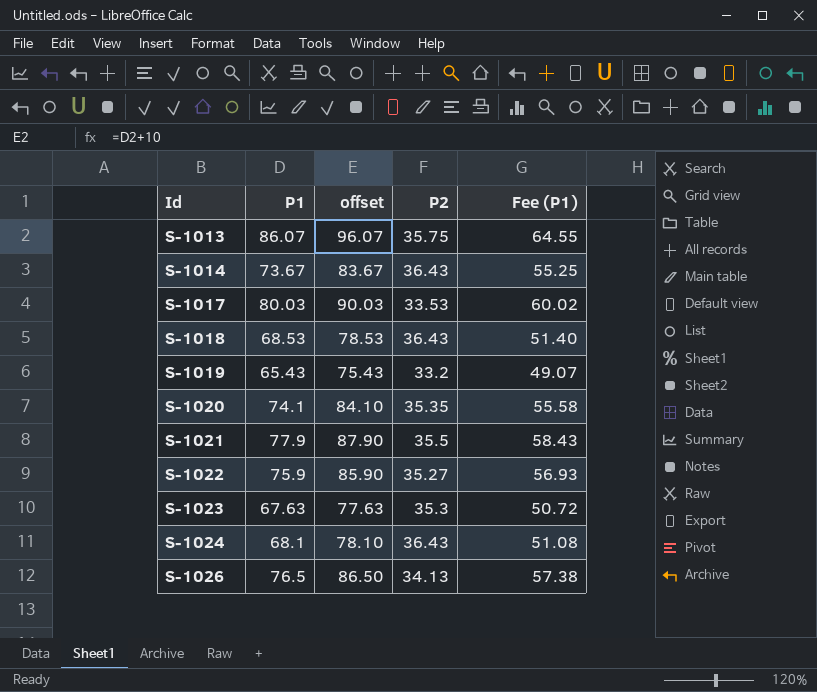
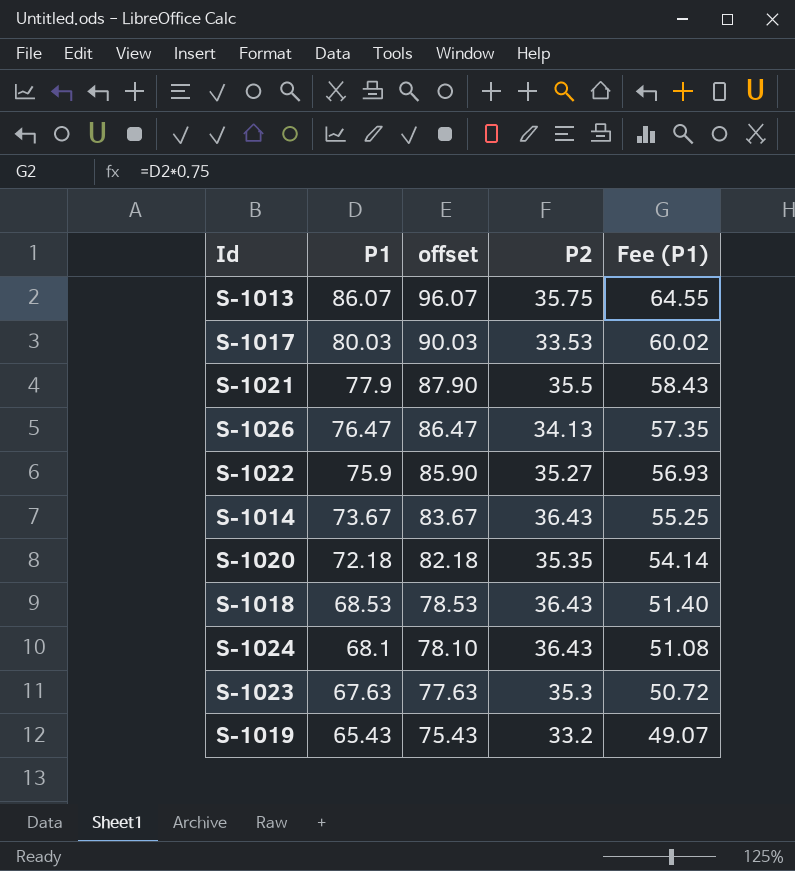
row order: Id ascending -> P1 descending
S-1026 | P1: 76.5 -> 76.47
S-1026 | offset: 86.50 -> 86.47
S-1026 | Fee (P1): 57.38 -> 57.35
S-1020 | P1: 74.1 -> 72.18
S-1020 | offset: 84.10 -> 82.18
S-1020 | Fee (P1): 55.58 -> 54.14

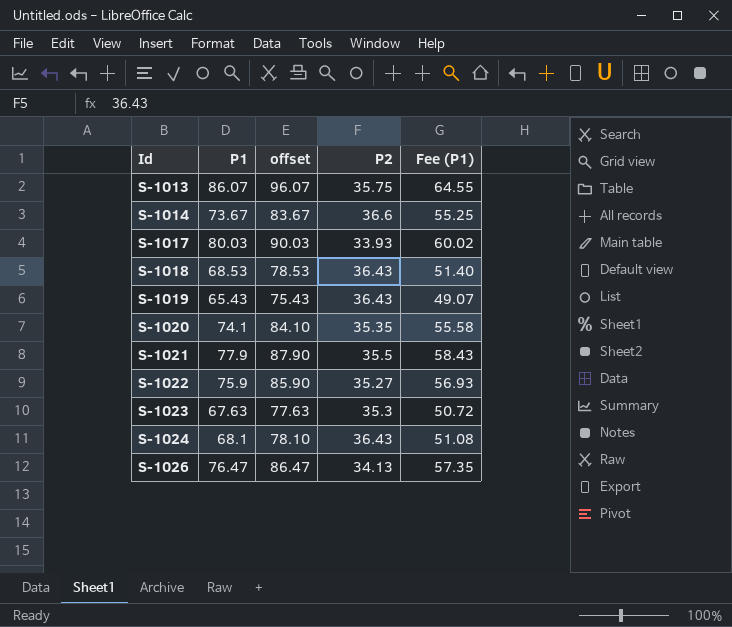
row order: P1 descending -> Id ascending
S-1014 | P2: 36.43 -> 36.6
S-1017 | P2: 33.53 -> 33.93
S-1019 | P2: 33.2 -> 36.43
S-1020 | P1: 72.18 -> 74.1
S-1020 | offset: 82.18 -> 84.10
S-1020 | Fee (P1): 54.14 -> 55.58

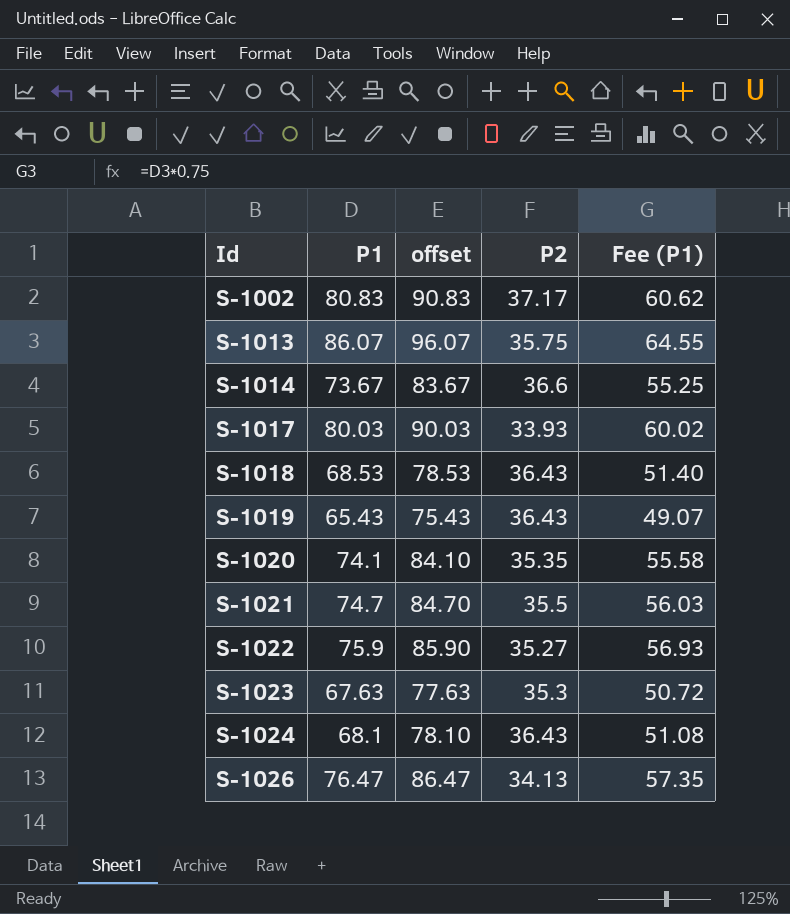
row S-1002: none -> 80.83 | 90.83 | 37.17 | 60.62
S-1021 | P1: 77.9 -> 74.7
S-1021 | offset: 87.90 -> 84.70
S-1021 | Fee (P1): 58.43 -> 56.03

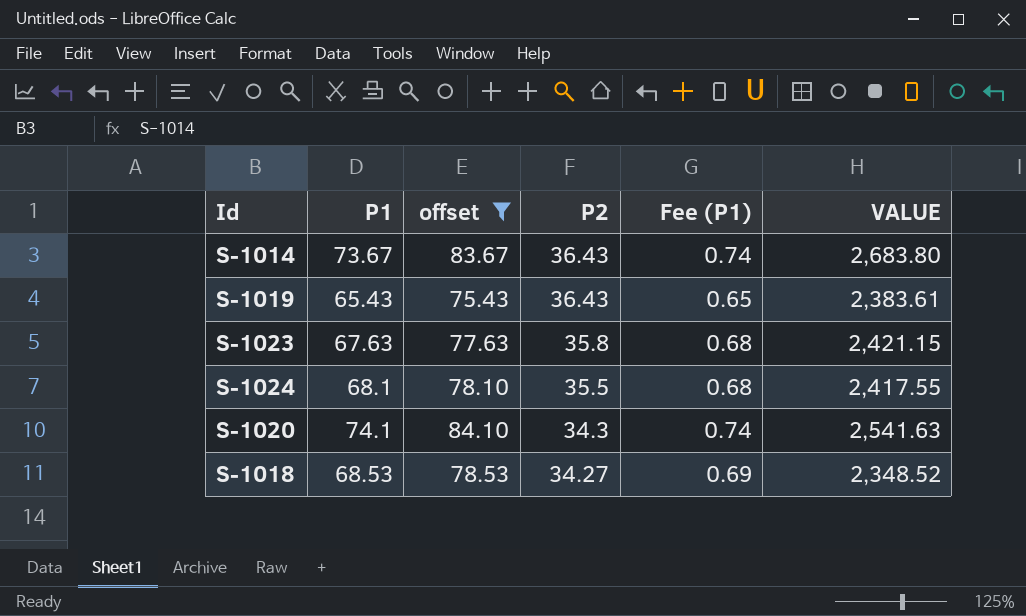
filter: none -> offset <= 84.10
row order: Id ascending -> P2 descending
column Fee (P1) | formula: [P1] * 0.75 -> [P1] * 0.01
column VALUE | formula: none -> [P1] * [P2]
S-1014 | P2: 36.6 -> 36.43
S-1023 | P2: 35.3 -> 35.8
S-1024 | P2: 36.43 -> 35.5
S-1020 | P2: 35.35 -> 34.3
S-1018 | P2: 36.43 -> 34.27

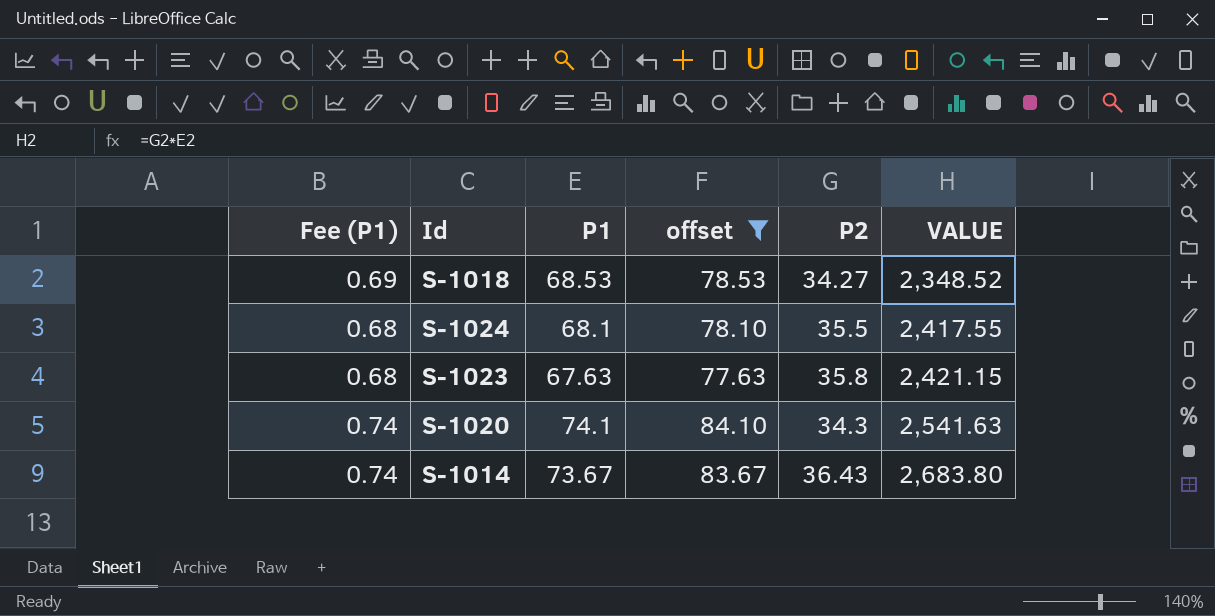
row order: P2 descending -> VALUE ascending
column Fee (P1) | position: 5 -> 1
row S-1019: 65.43 | 75.43 | 36.43 | 0.65 | 2,383.61 -> none

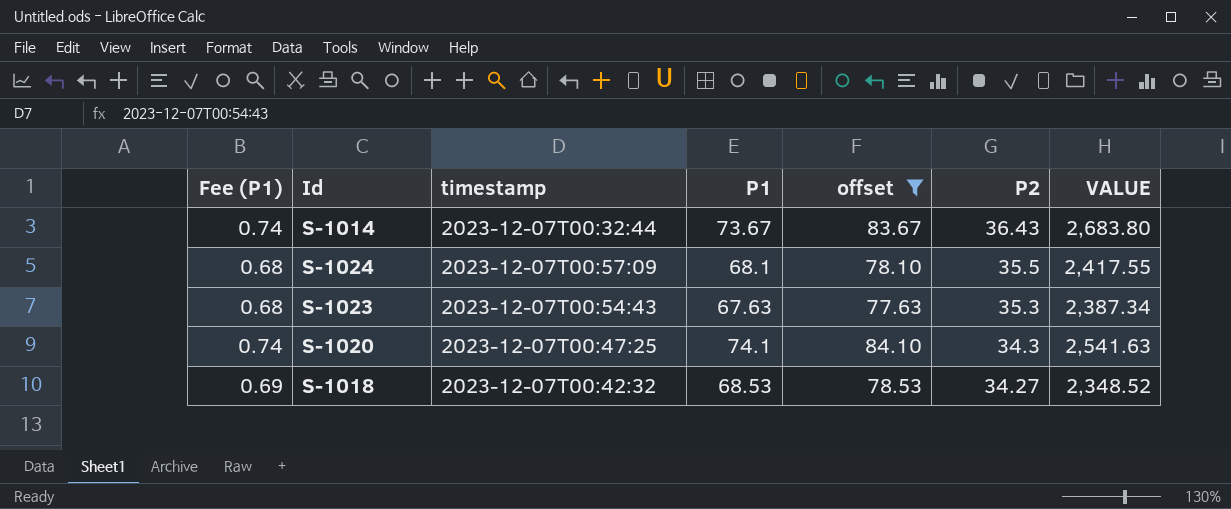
row order: VALUE ascending -> P2 descending
column timestamp | position: none -> 3
S-1023 | P2: 35.8 -> 35.3
S-1023 | VALUE: 2,421.15 -> 2,387.34

